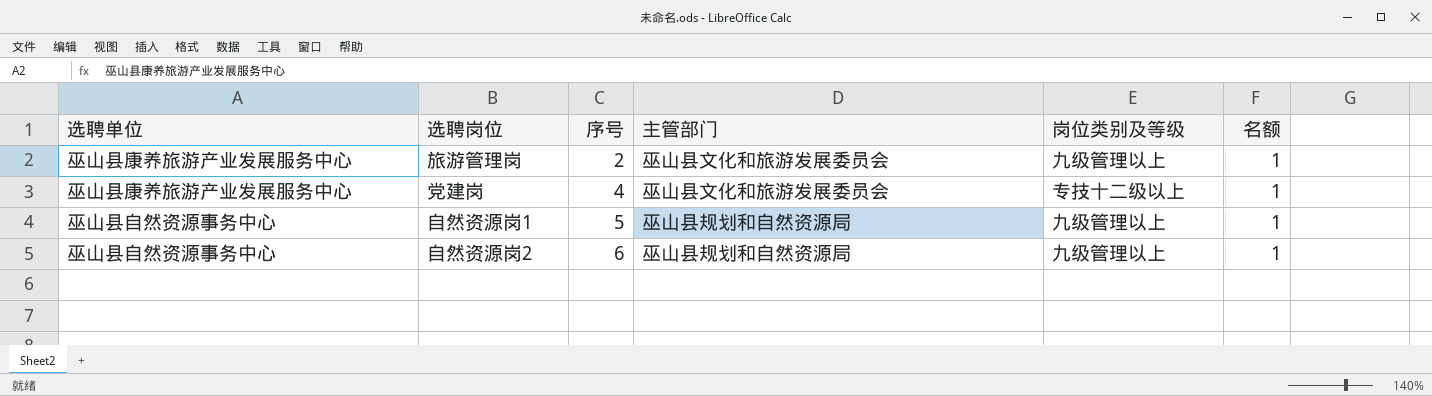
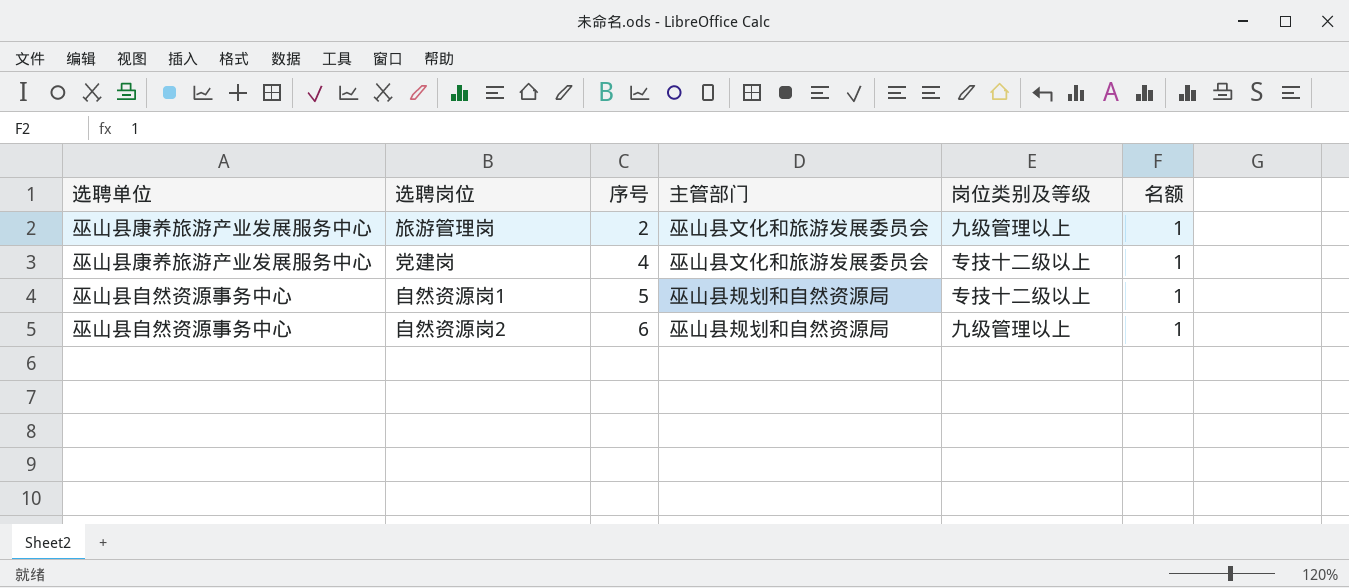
自然资源岗1 | 岗位类别及等级: 九级管理以上 -> 专技十二级以上

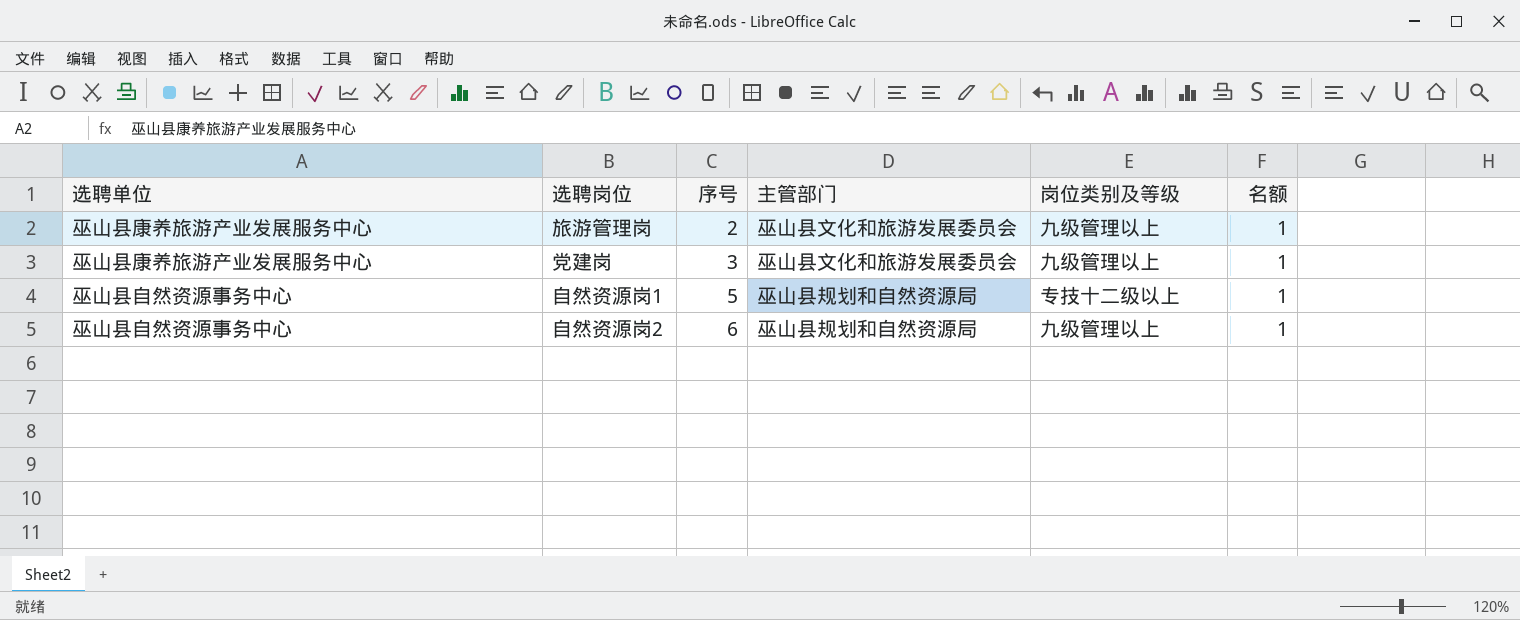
党建岗 | 序号: 4 -> 3
党建岗 | 岗位类别及等级: 专技十二级以上 -> 九级管理以上

